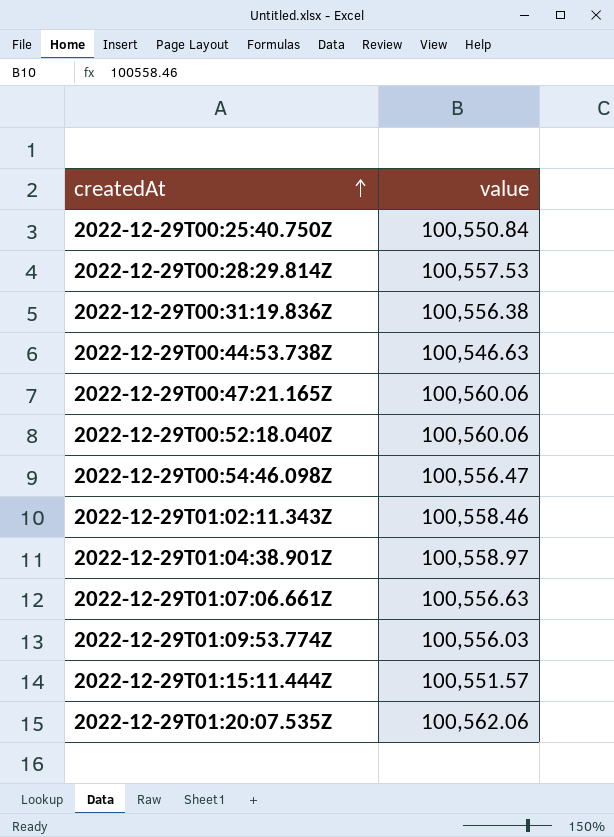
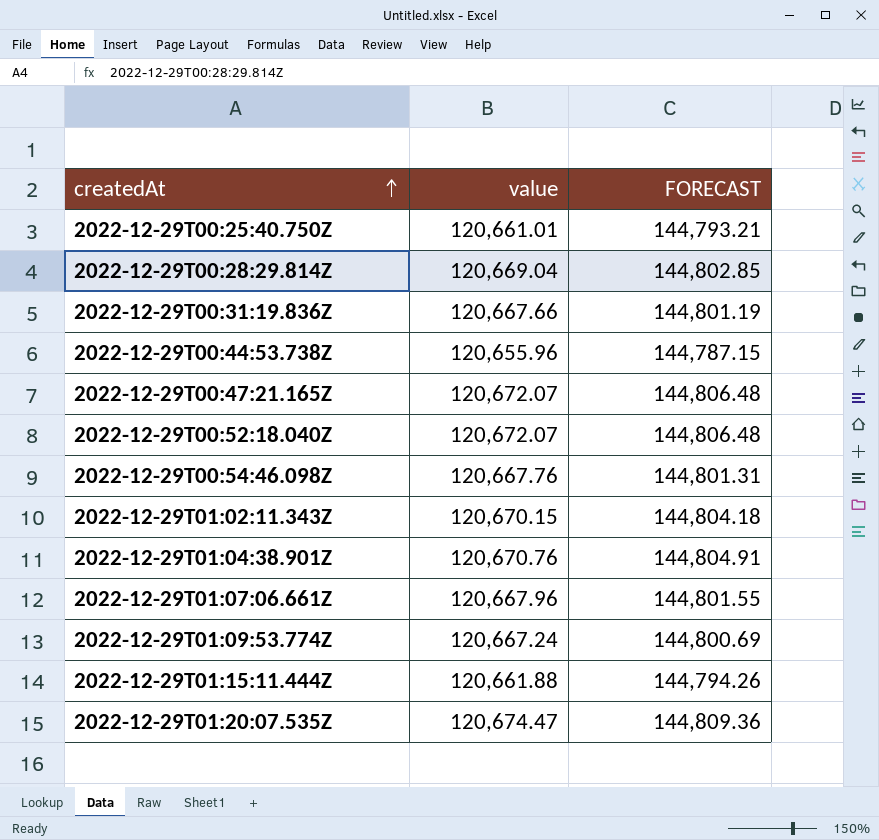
column FORECAST | formula: none -> [value] * 1.2
2022-12-29T00:25:40.750Z | value: 100,550.84 -> 120,661.01
2022-12-29T00:28:29.814Z | value: 100,557.53 -> 120,669.04
2022-12-29T00:31:19.836Z | value: 100,556.38 -> 120,667.66
2022-12-29T00:44:53.738Z | value: 100,546.63 -> 120,655.96
2022-12-29T00:47:21.165Z | value: 100,560.06 -> 120,672.07
2022-12-29T00:52:18.040Z | value: 100,560.06 -> 120,672.07
2022-12-29T00:54:46.098Z | value: 100,556.47 -> 120,667.76
2022-12-29T01:02:11.343Z | value: 100,558.46 -> 120,670.15
2022-12-29T01:04:38.901Z | value: 100,558.97 -> 120,670.76
2022-12-29T01:07:06.661Z | value: 100,556.63 -> 120,667.96
2022-12-29T01:09:53.774Z | value: 100,556.03 -> 120,667.24
2022-12-29T01:15:11.444Z | value: 100,551.57 -> 120,661.88
2022-12-29T01:20:07.535Z | value: 100,562.06 -> 120,674.47

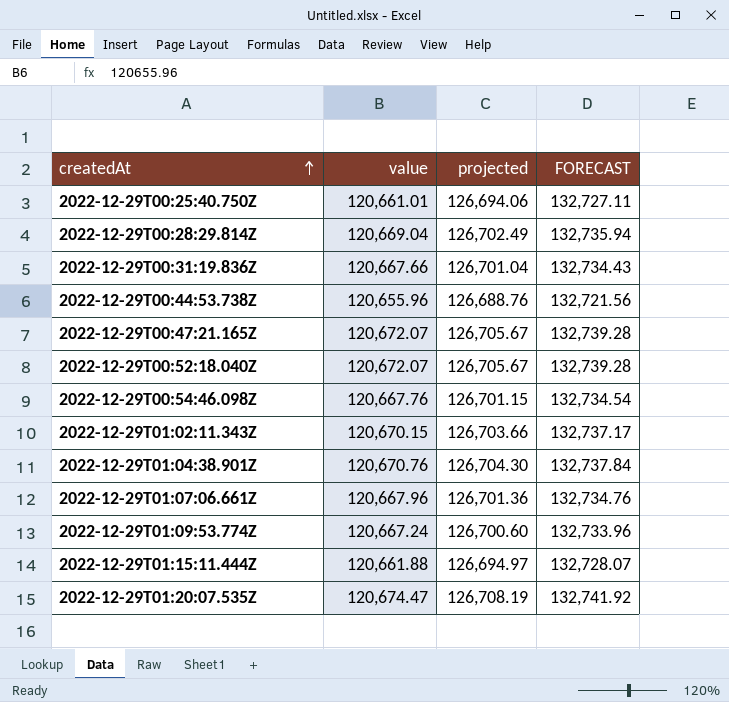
column projected | formula: none -> [value] * 1.05
column FORECAST | formula: [value] * 1.2 -> [value] * 1.1

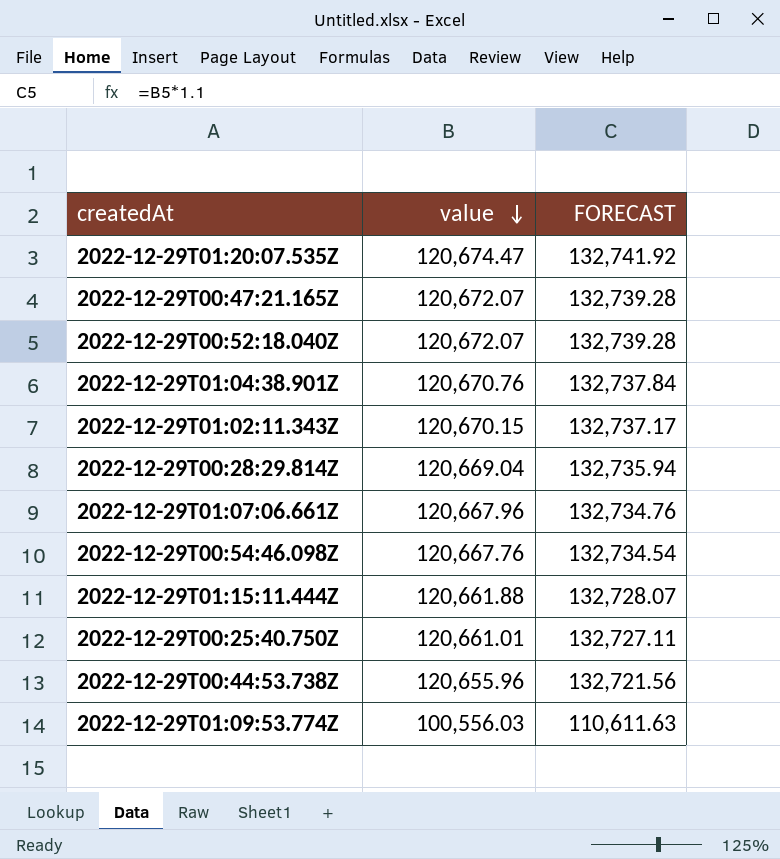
row order: createdAt ascending -> value descending
column projected | formula: [value] * 1.05 -> none
row 2022-12-29T00:31:19.836Z: 120,667.66 | 126,701.04 | 132,734.43 -> none
2022-12-29T01:09:53.774Z | value: 120,667.24 -> 100,556.03
2022-12-29T01:09:53.774Z | FORECAST: 132,733.96 -> 110,611.63

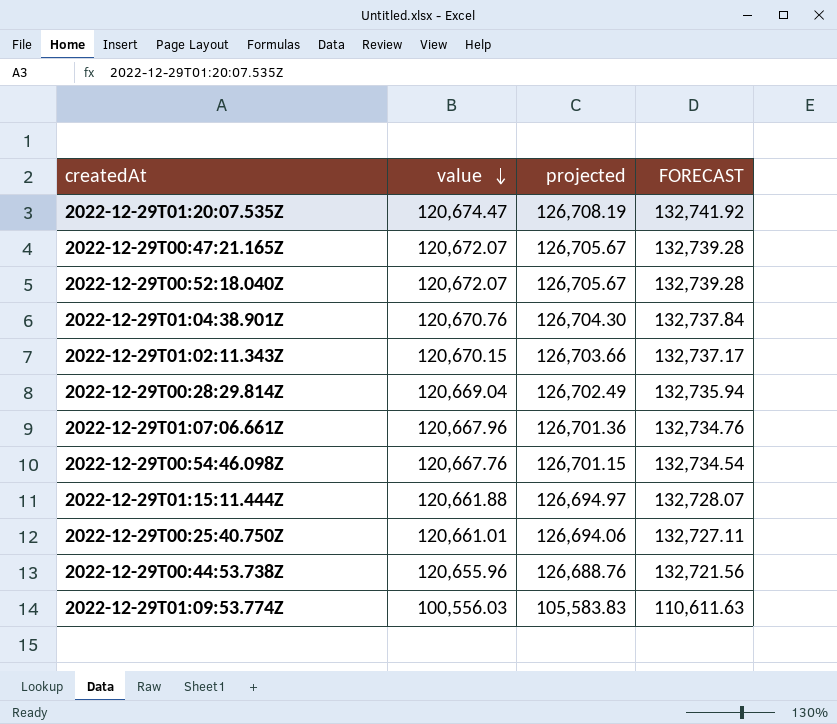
column projected | formula: none -> [value] * 1.05

